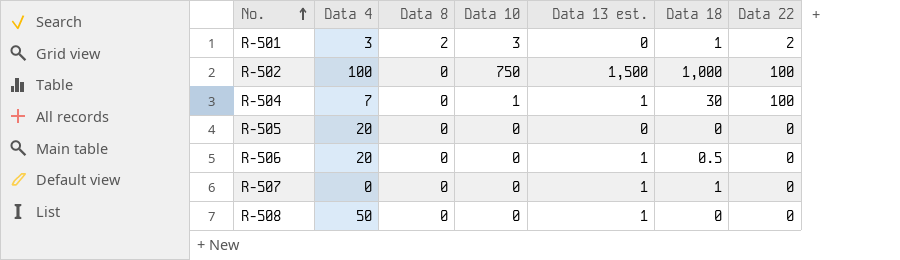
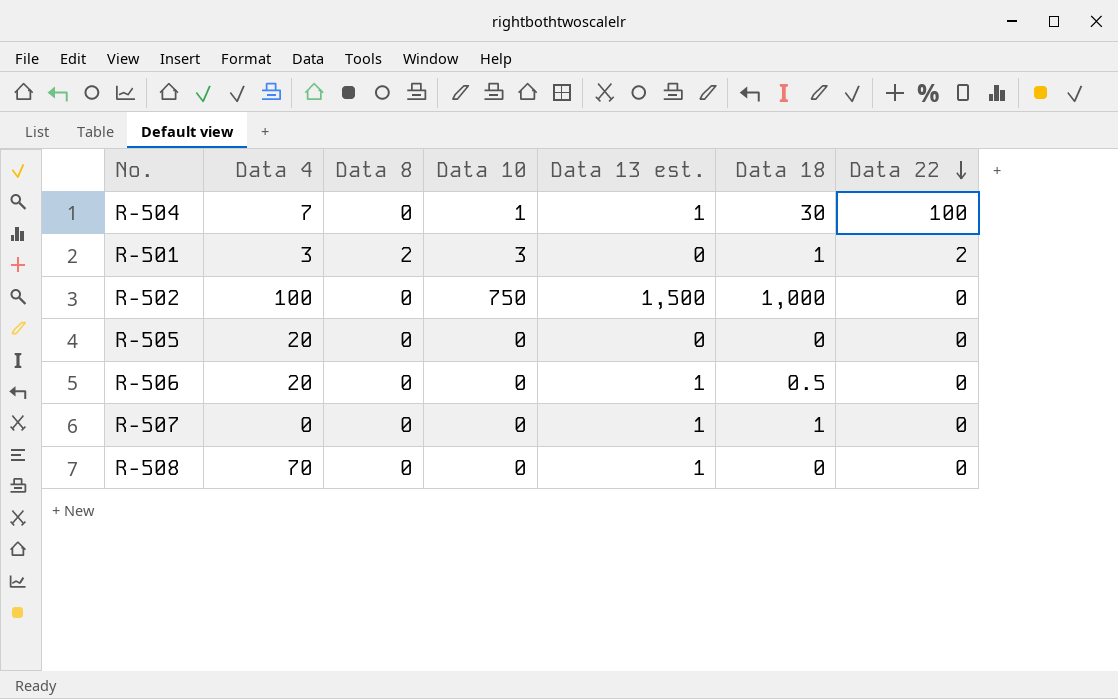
row order: No. ascending -> Data 22 descending
R-502 | Data 22: 100 -> 0
R-508 | Data 4: 50 -> 70

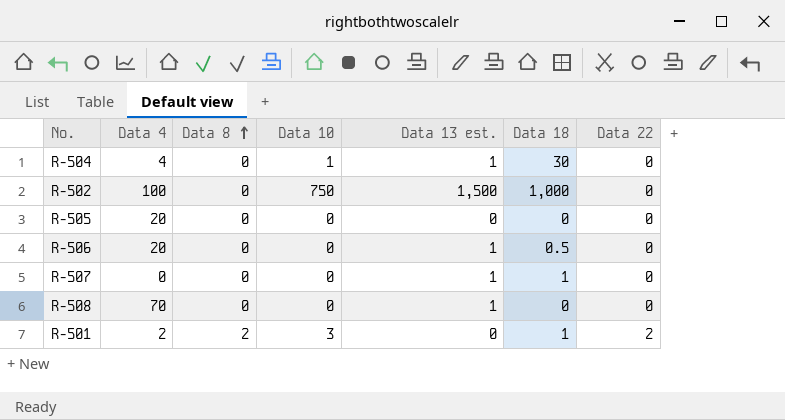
row order: Data 22 descending -> Data 8 ascending
R-504 | Data 4: 7 -> 4
R-504 | Data 22: 100 -> 0
R-501 | Data 4: 3 -> 2

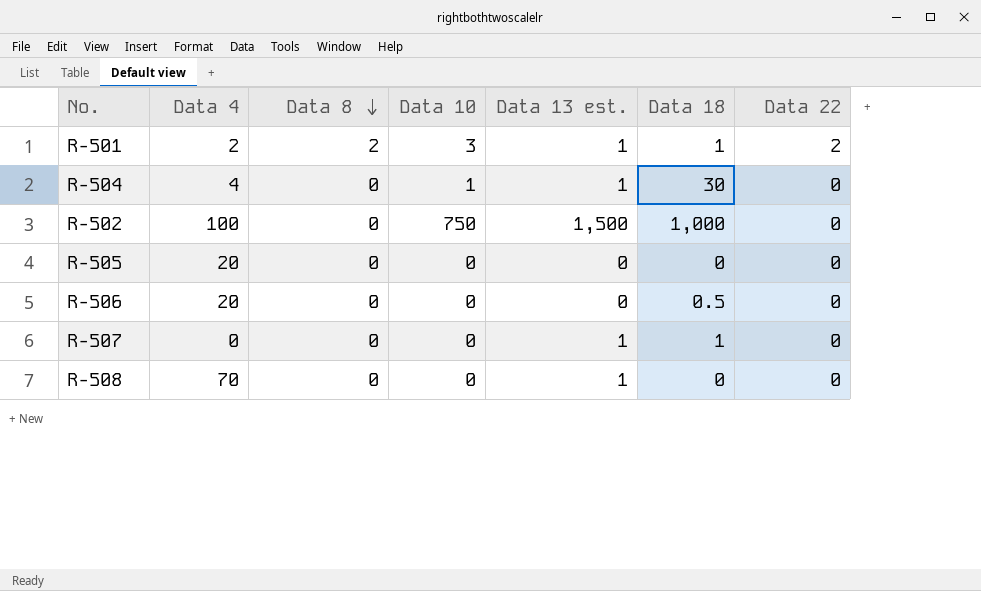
row order: Data 8 ascending -> Data 8 descending
R-501 | Data 13 est.: 0 -> 1
R-506 | Data 13 est.: 1 -> 0

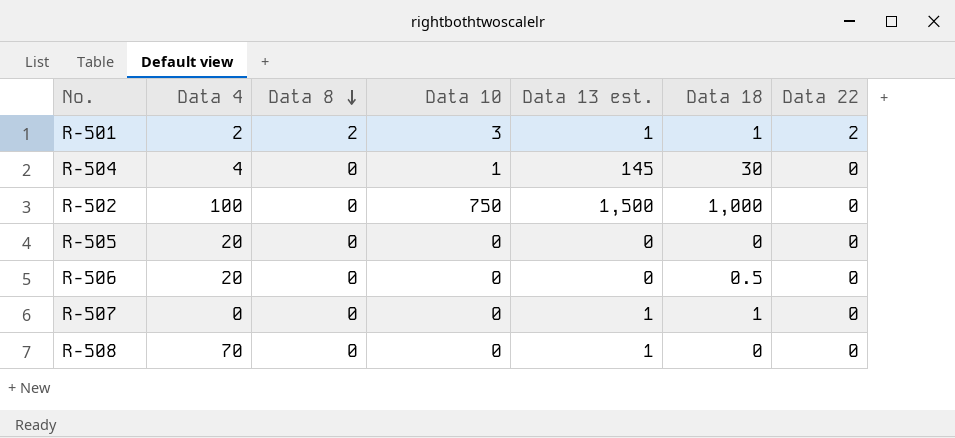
R-504 | Data 13 est.: 1 -> 145

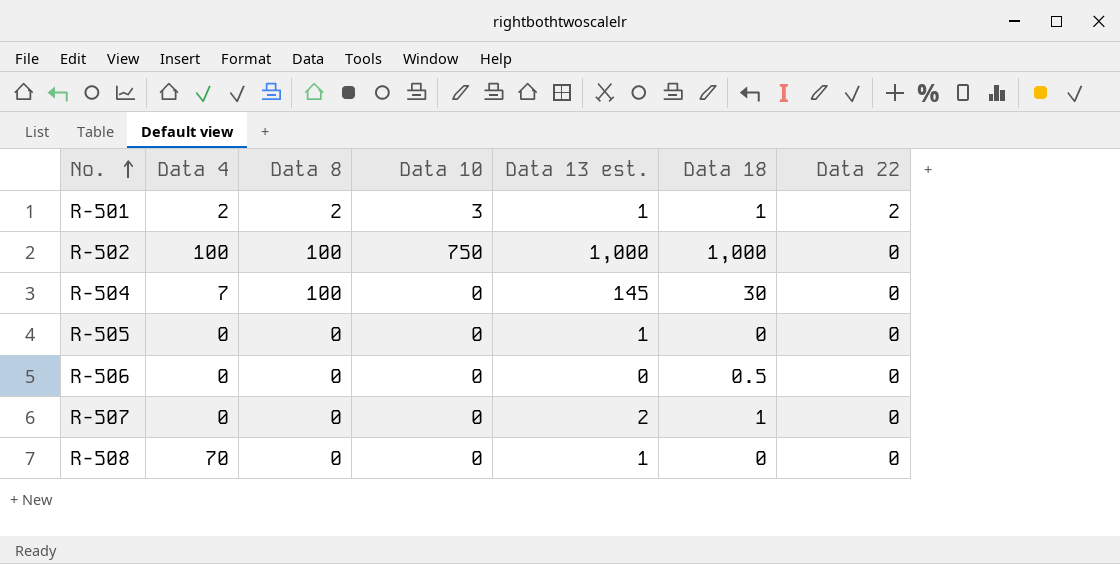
row order: Data 8 descending -> No. ascending
R-502 | Data 8: 0 -> 100
R-502 | Data 13 est.: 1,500 -> 1,000
R-504 | Data 4: 4 -> 7
R-504 | Data 8: 0 -> 100
R-504 | Data 10: 1 -> 0
R-505 | Data 4: 20 -> 0
R-505 | Data 13 est.: 0 -> 1
R-506 | Data 4: 20 -> 0
R-507 | Data 13 est.: 1 -> 2

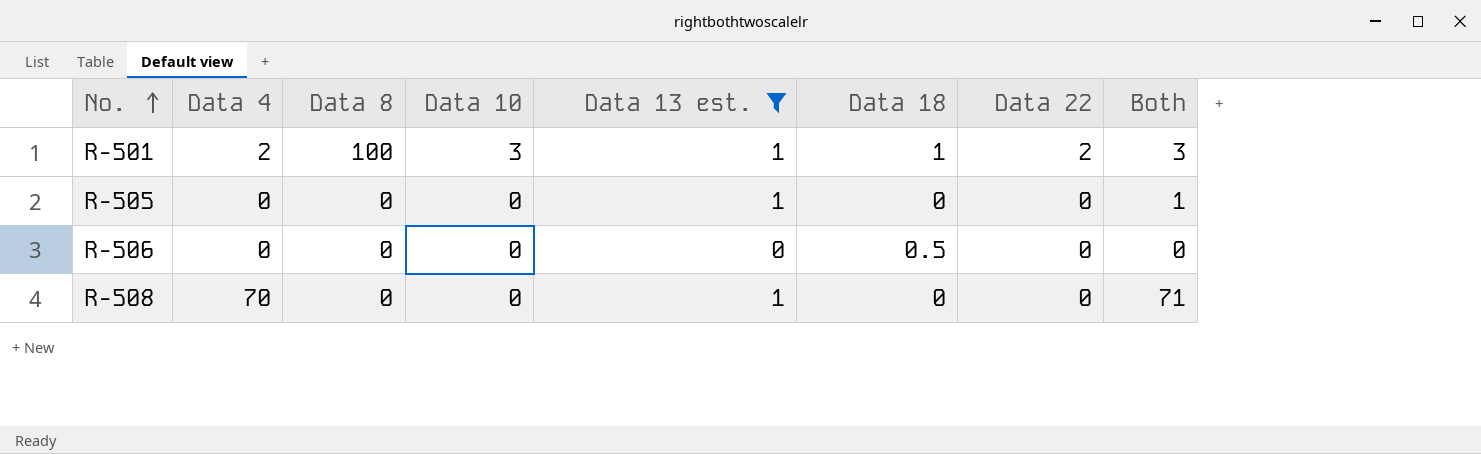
filter: none -> Data 13 est. <= 1
column Both | formula: none -> [Data 4] + [Data 13 est.]
R-501 | Data 8: 2 -> 100

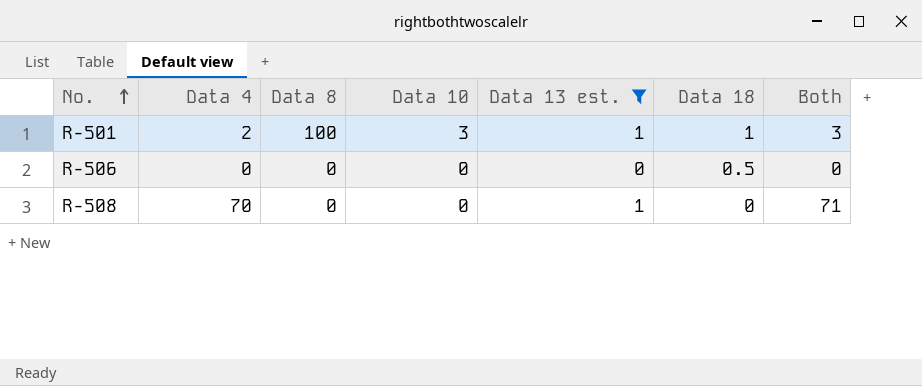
column Data 22 | position: 7 -> none
row R-505: 0 | 0 | 0 | 1 | 0 | 0 | 1 -> none

